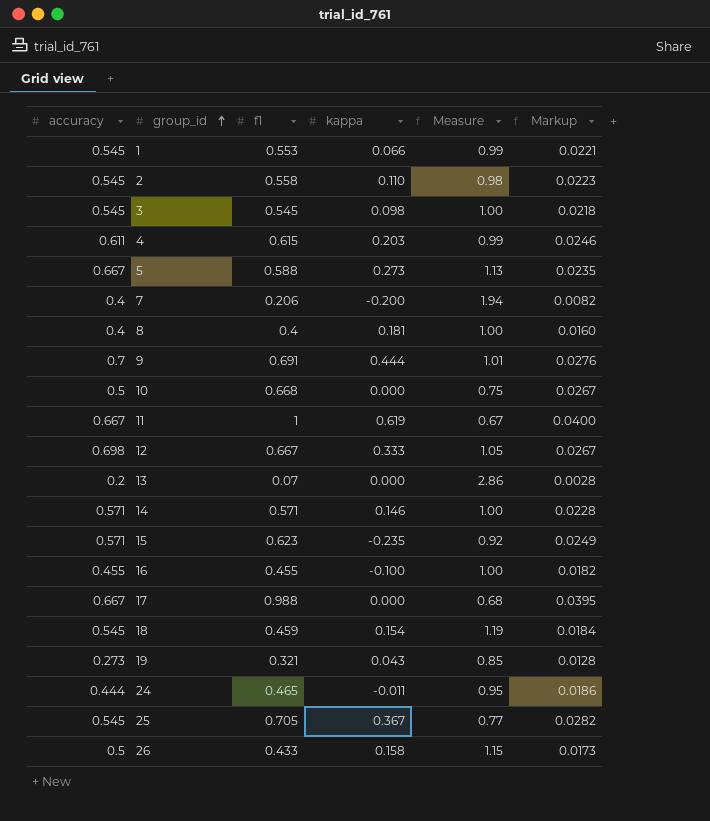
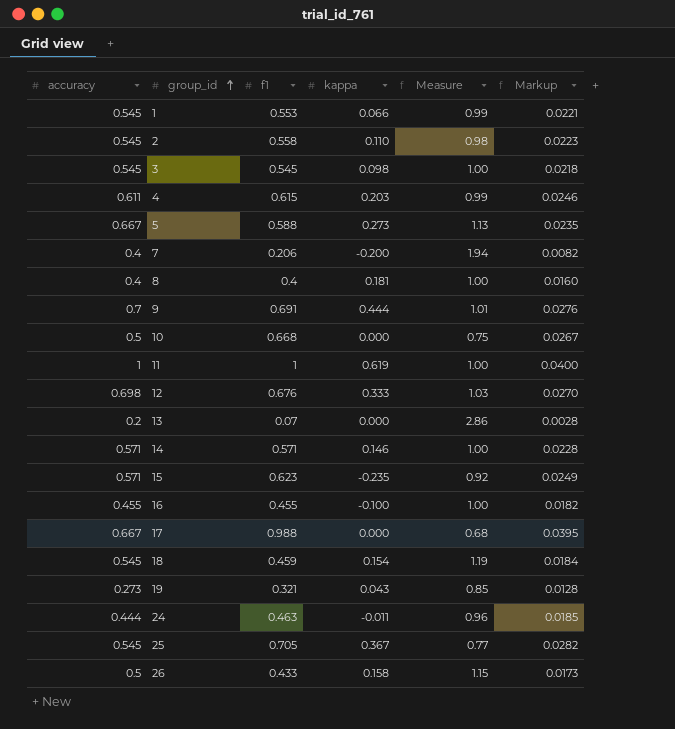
11 | accuracy: 0.667 -> 1
11 | Measure: 0.67 -> 1.00
12 | f1: 0.667 -> 0.676
12 | Measure: 1.05 -> 1.03
12 | Markup: 0.0267 -> 0.0270
24 | f1: 0.465 -> 0.463
24 | Measure: 0.95 -> 0.96
24 | Markup: 0.0186 -> 0.0185

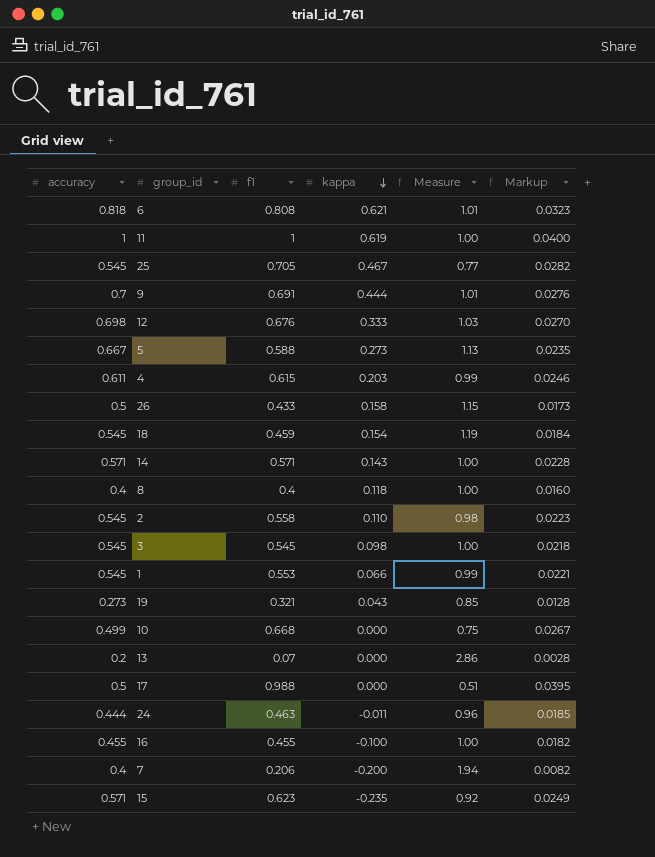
row order: group_id ascending -> kappa descending
row 6: none -> 0.818 | 0.808 | 0.621 | 1.01 | 0.0323
25 | kappa: 0.367 -> 0.467
14 | kappa: 0.146 -> 0.143
8 | kappa: 0.181 -> 0.118
10 | accuracy: 0.5 -> 0.499
17 | accuracy: 0.667 -> 0.5
17 | Measure: 0.68 -> 0.51

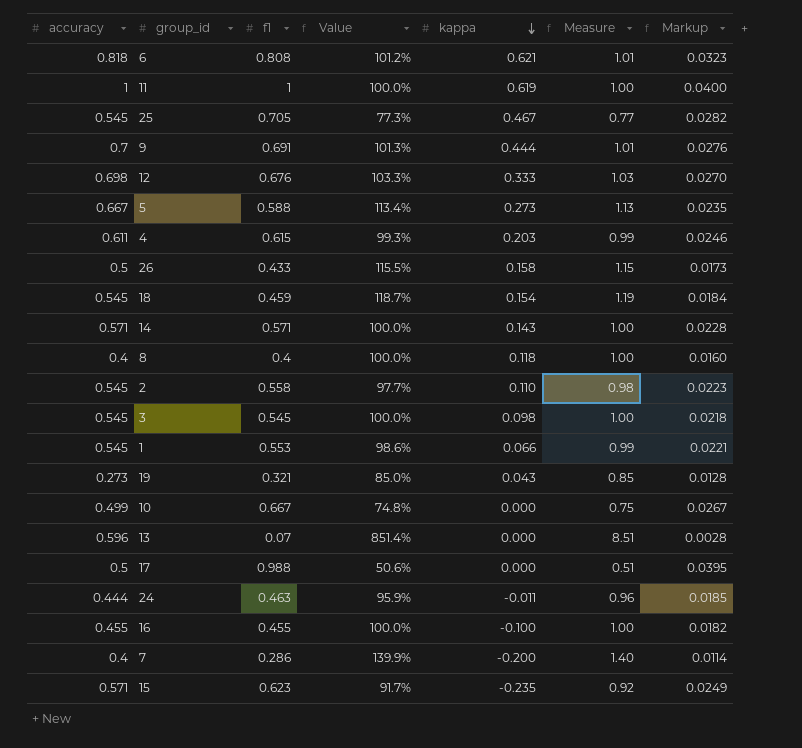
column Value | formula: none -> [accuracy] / [f1]
10 | f1: 0.668 -> 0.667
13 | accuracy: 0.2 -> 0.596
13 | Measure: 2.86 -> 8.51
7 | f1: 0.206 -> 0.286
7 | Measure: 1.94 -> 1.40
7 | Markup: 0.0082 -> 0.0114

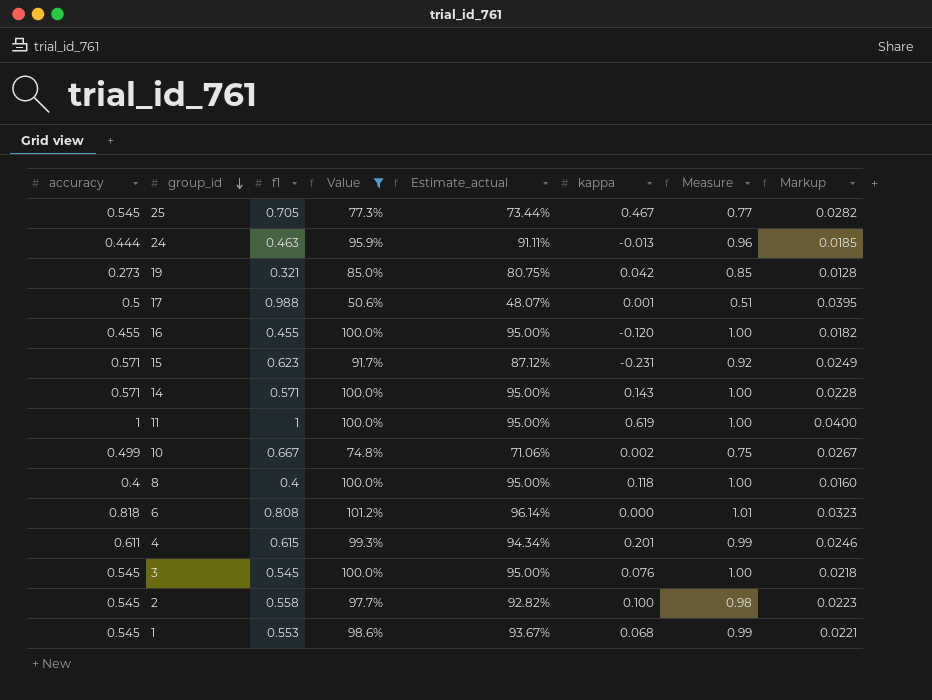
filter: none -> Value <= 101.2%
row order: kappa descending -> group_id descending
column Estimate_actual | formula: none -> [Value] * 0.95
24 | kappa: -0.011 -> -0.013
19 | kappa: 0.043 -> 0.042
17 | kappa: 0.000 -> 0.001
16 | kappa: -0.100 -> -0.120
15 | kappa: -0.235 -> -0.231
10 | kappa: 0.000 -> 0.002
6 | kappa: 0.621 -> 0.000
4 | kappa: 0.203 -> 0.201
3 | kappa: 0.098 -> 0.076
2 | kappa: 0.110 -> 0.100
1 | kappa: 0.066 -> 0.068

